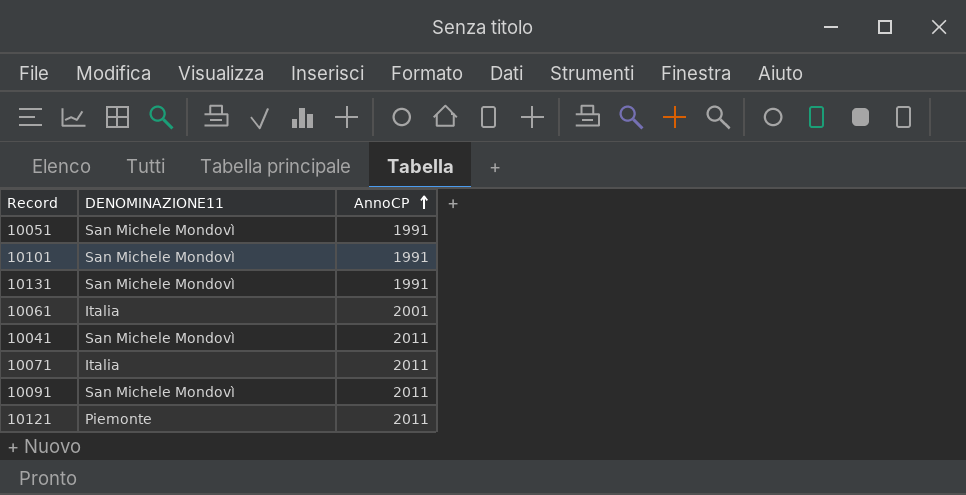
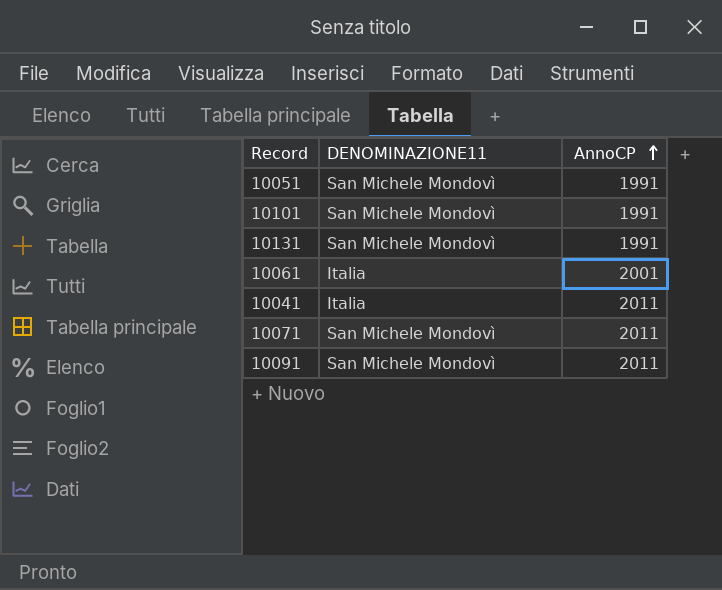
row 10121: Piemonte | 2011 -> none
10041 | DENOMINAZIONE11: San Michele Mondovì -> Italia
10071 | DENOMINAZIONE11: Italia -> San Michele Mondovì

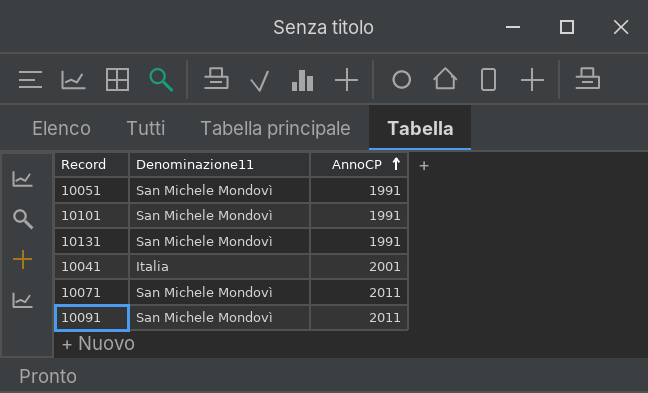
column name: DENOMINAZIONE11 -> Denominazione11
row 10061: Italia | 2001 -> none
10041 | AnnoCP: 2011 -> 2001

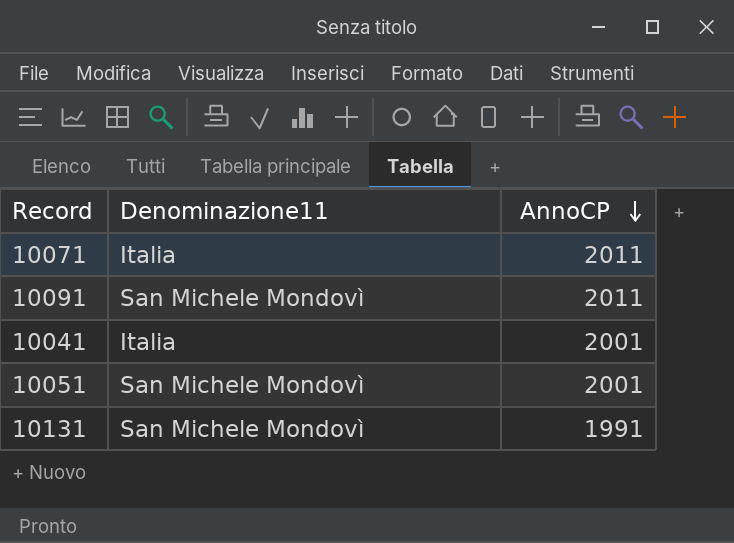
row order: AnnoCP ascending -> AnnoCP descending
row 10101: San Michele Mondovì | 1991 -> none
10071 | Denominazione11: San Michele Mondovì -> Italia
10051 | AnnoCP: 1991 -> 2001

